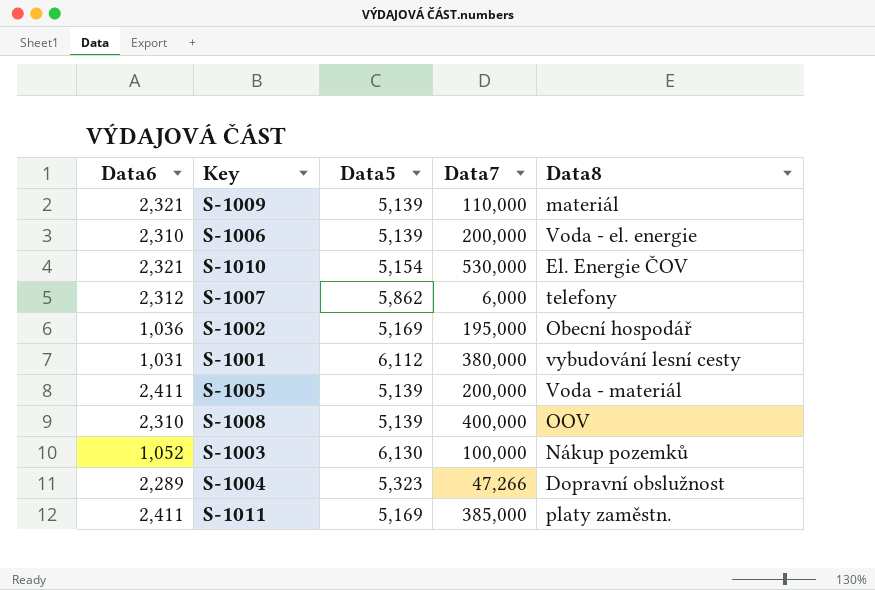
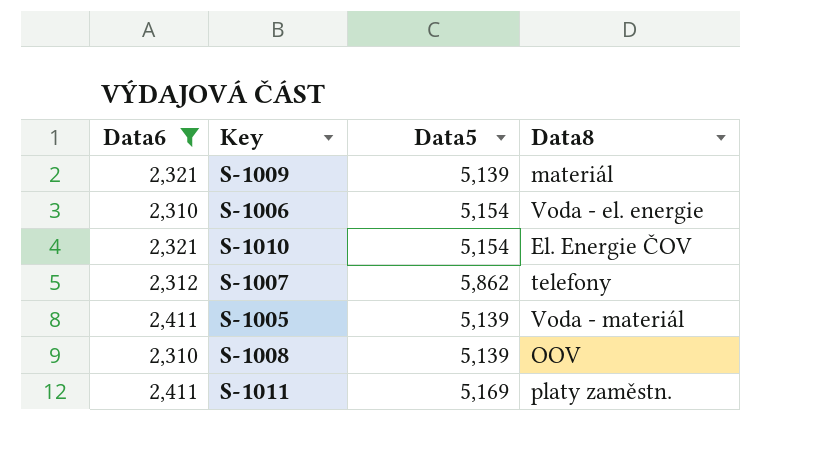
filter: none -> Data6 >= 2,310
column Data7 | position: 4 -> none
S-1006 | Data5: 5,139 -> 5,154

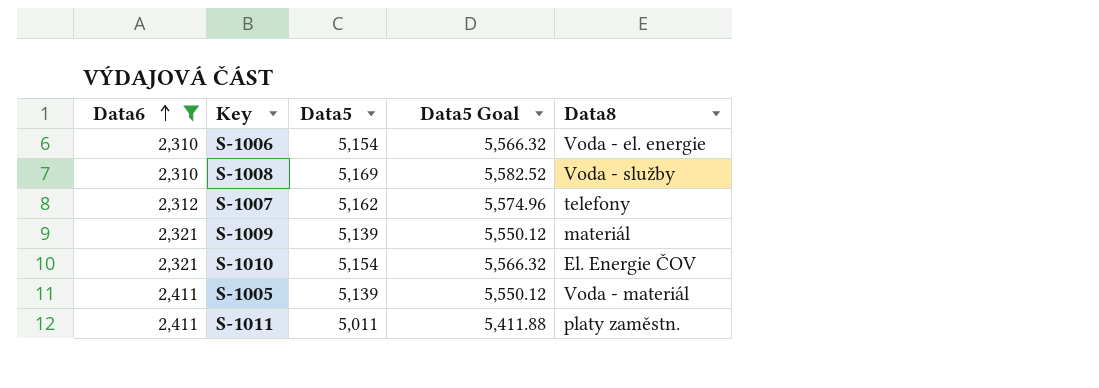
row order: none -> Data6 ascending
column Data5 Goal | formula: none -> [Data5] * 1.08
S-1008 | Data5: 5,139 -> 5,169
S-1008 | Data8: OOV -> Voda - služby
S-1007 | Data5: 5,862 -> 5,162
S-1011 | Data5: 5,169 -> 5,011

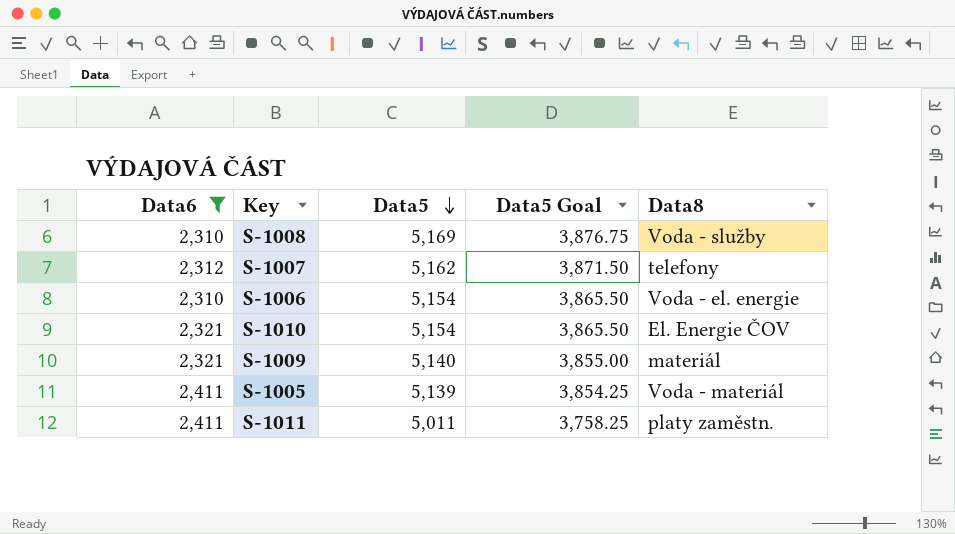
row order: Data6 ascending -> Data5 descending
column Data5 Goal | formula: [Data5] * 1.08 -> [Data5] * 0.75
S-1009 | Data5: 5,139 -> 5,140

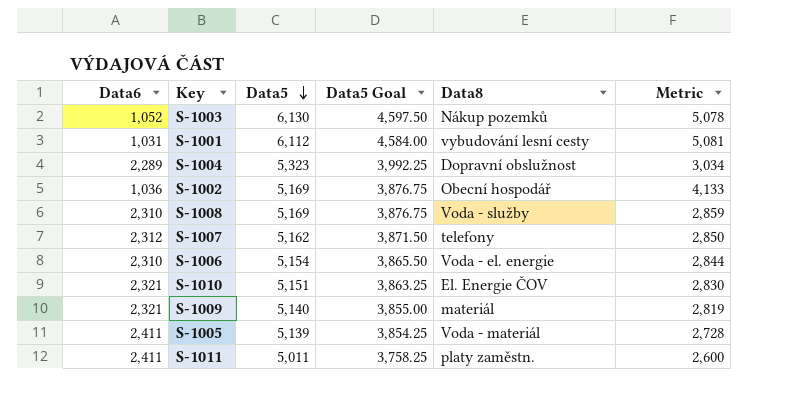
filter: Data6 >= 2,310 -> none
column Metric | formula: none -> [Data5] - [Data6]
S-1010 | Data5: 5,154 -> 5,151
S-1010 | Data5 Goal: 3,865.50 -> 3,863.25

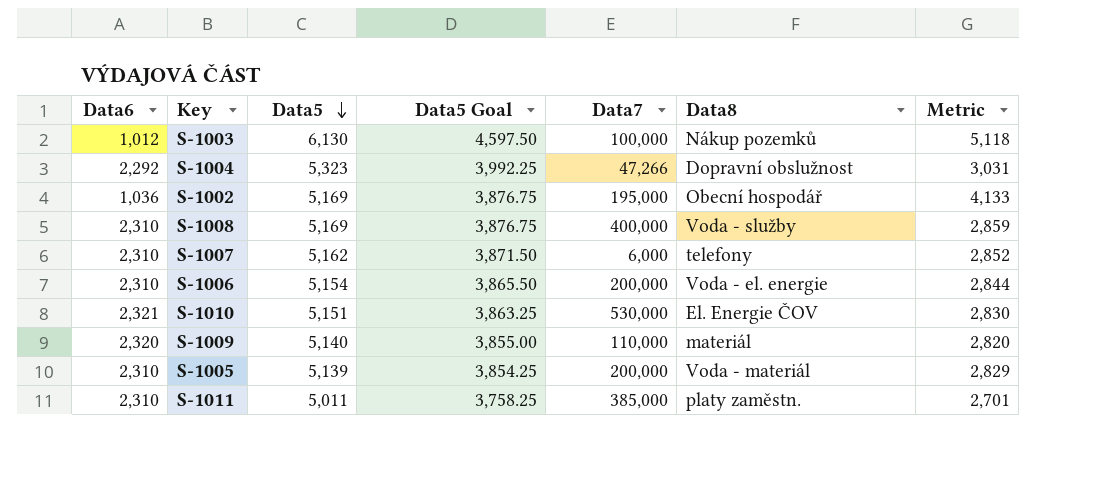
column Data7 | position: none -> 5
row S-1001: 1,031 | 6,112 | 4,584.00 | vybudování lesní cesty | 5,081 -> none
S-1003 | Data6: 1,052 -> 1,012
S-1003 | Metric: 5,078 -> 5,118
S-1004 | Data6: 2,289 -> 2,292
S-1004 | Metric: 3,034 -> 3,031
S-1007 | Data6: 2,312 -> 2,310
S-1007 | Metric: 2,850 -> 2,852
S-1009 | Data6: 2,321 -> 2,320
S-1009 | Metric: 2,819 -> 2,820
S-1005 | Data6: 2,411 -> 2,310
S-1005 | Metric: 2,728 -> 2,829
S-1011 | Data6: 2,411 -> 2,310
S-1011 | Metric: 2,600 -> 2,701

